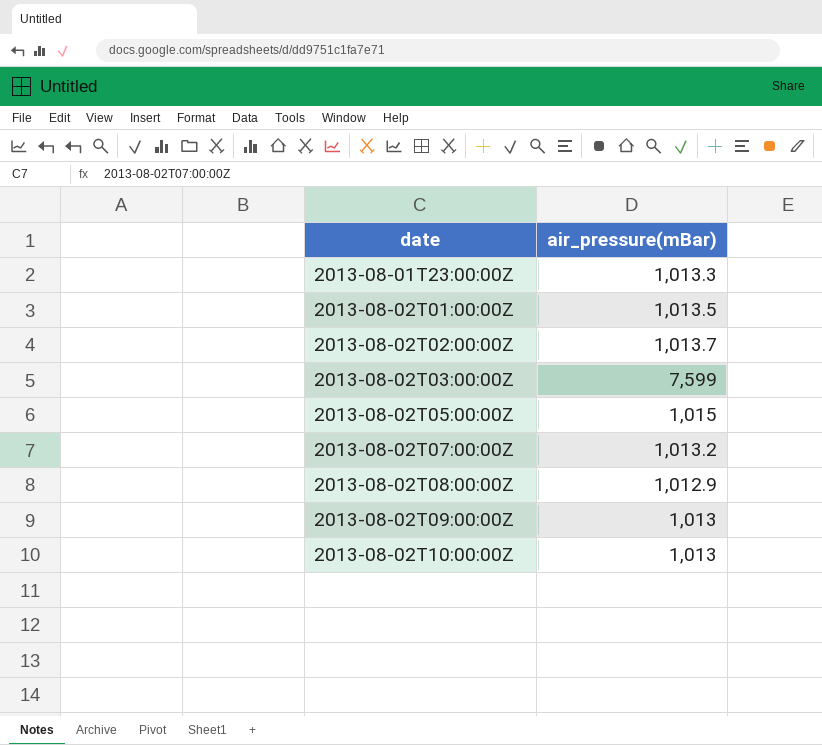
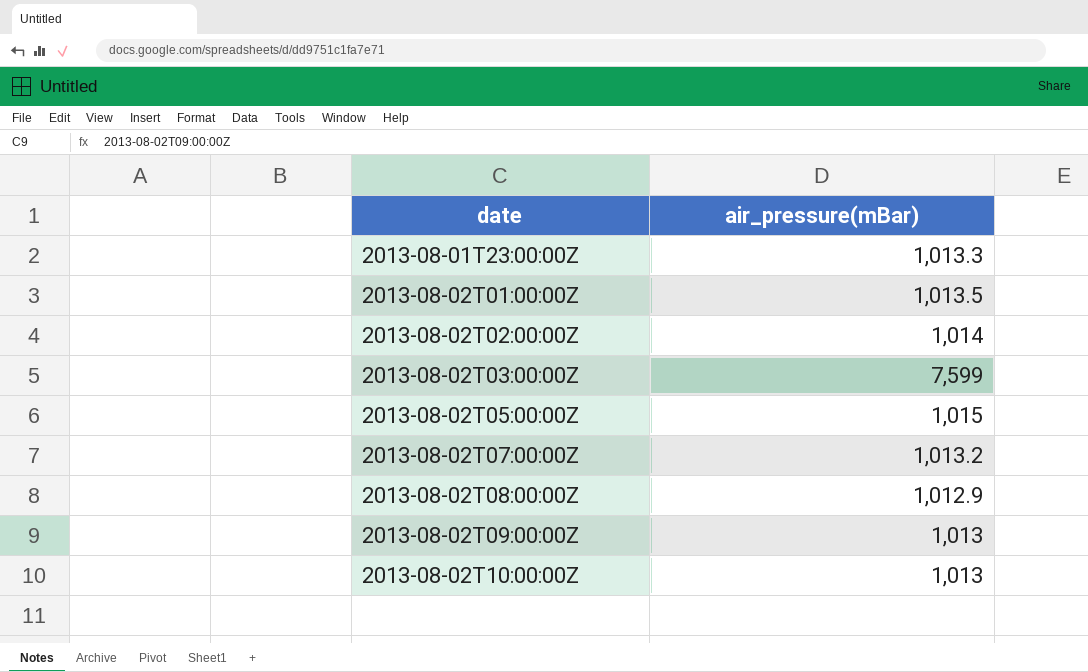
2013-08-02T02:00:00Z | air_pressure(mBar): 1,013.7 -> 1,014

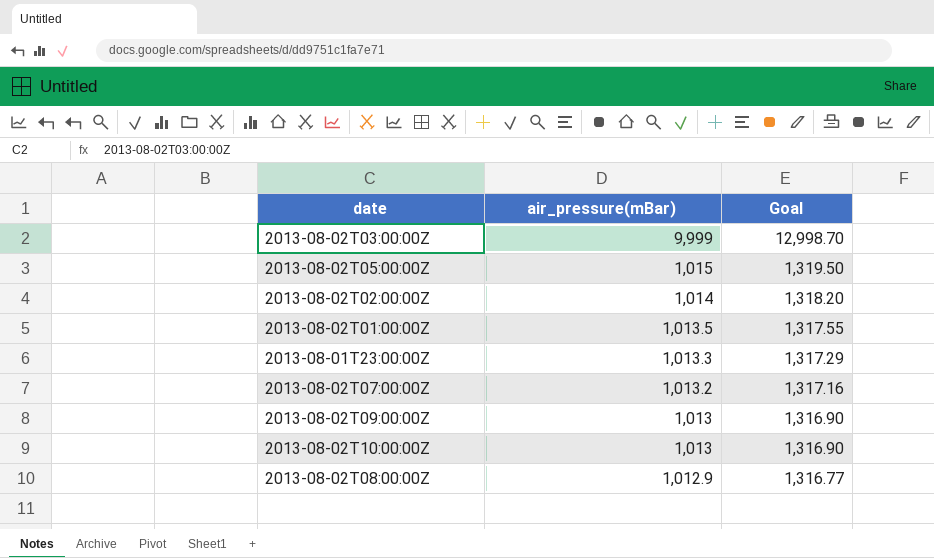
row order: date ascending -> air_pressure(mBar) descending
column Goal | formula: none -> [air_pressure(mBar)] * 1.3
2013-08-02T03:00:00Z | air_pressure(mBar): 7,599 -> 9,999

